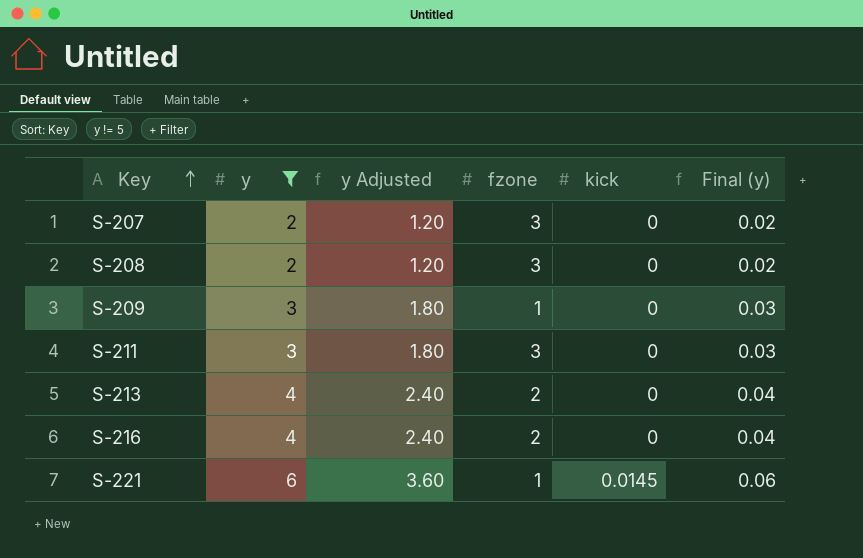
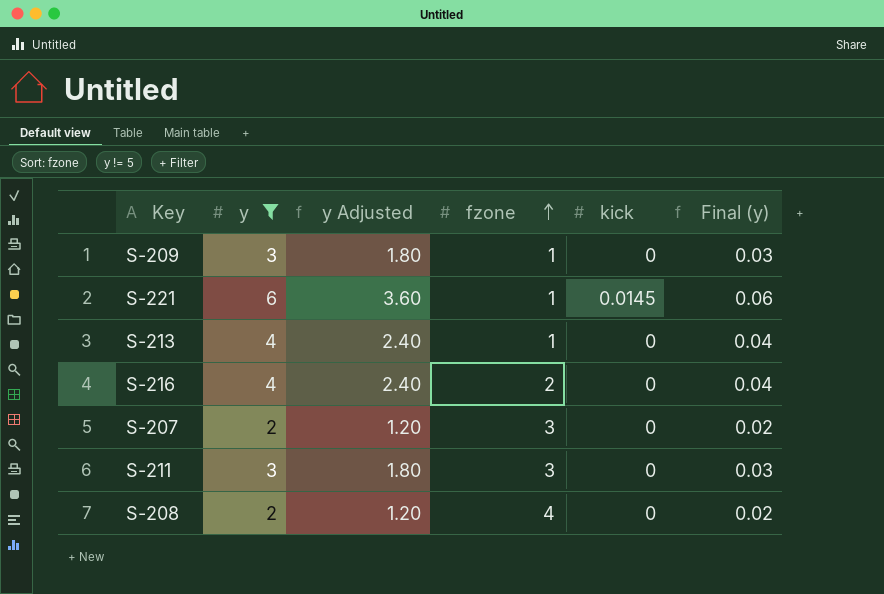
row order: Key ascending -> fzone ascending
S-213 | fzone: 2 -> 1
S-208 | fzone: 3 -> 4

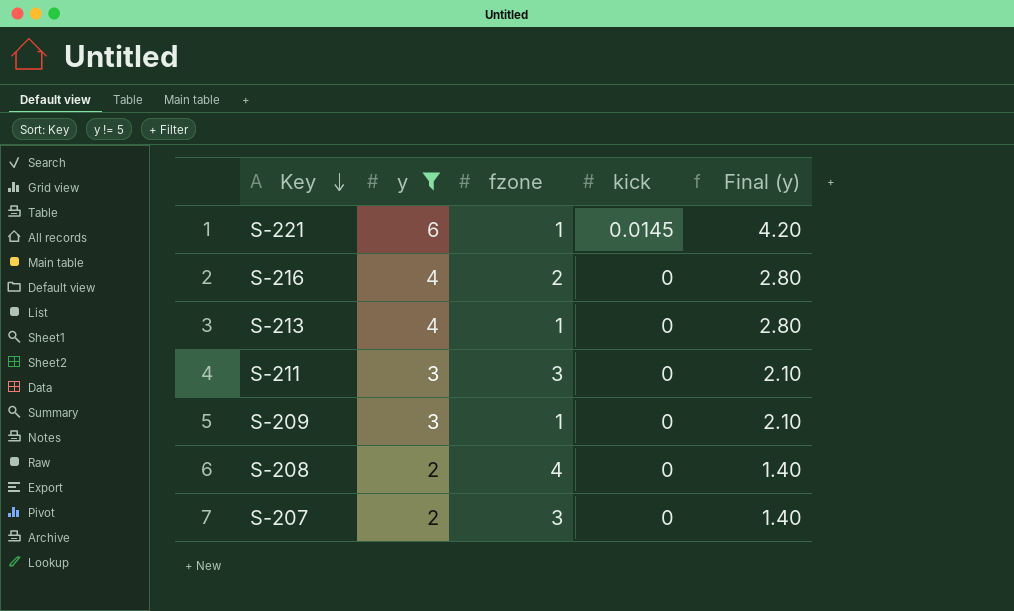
row order: fzone ascending -> Key descending
column y Adjusted | formula: [y] * 0.6 -> none
column Final (y) | formula: [y] * 0.01 -> [y] * 0.7

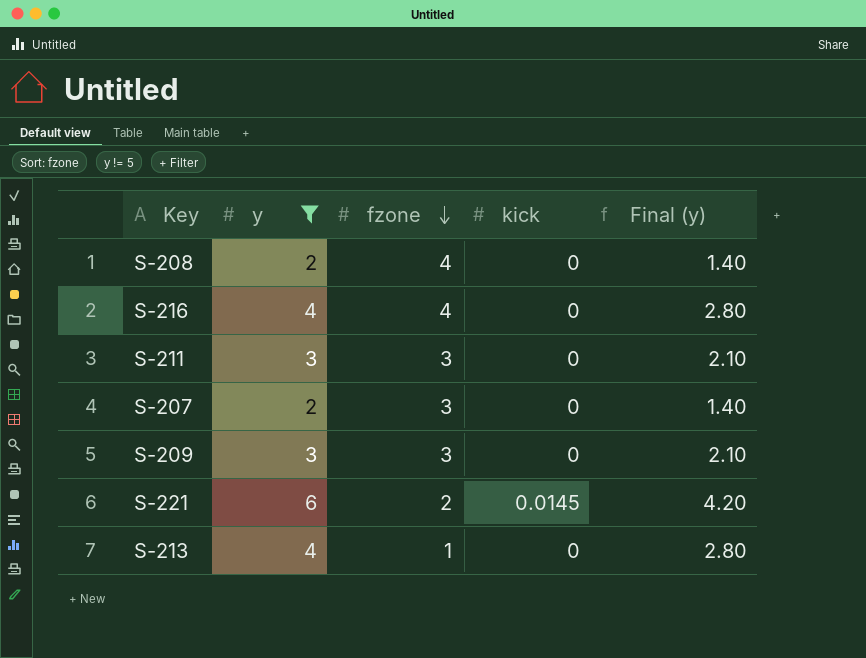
row order: Key descending -> fzone descending
S-216 | fzone: 2 -> 4
S-209 | fzone: 1 -> 3
S-221 | fzone: 1 -> 2

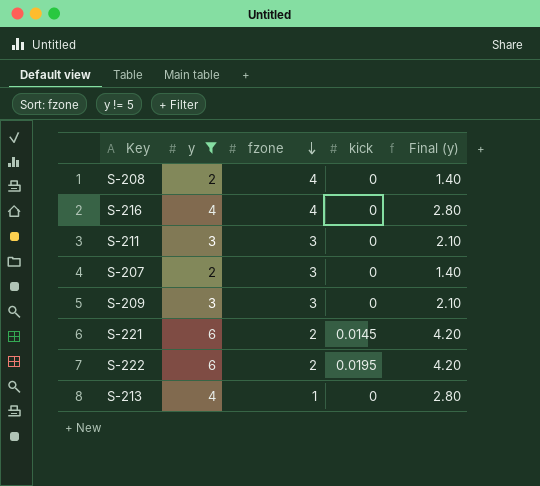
row S-222: none -> 6 | 2 | 0.0195 | 4.20

